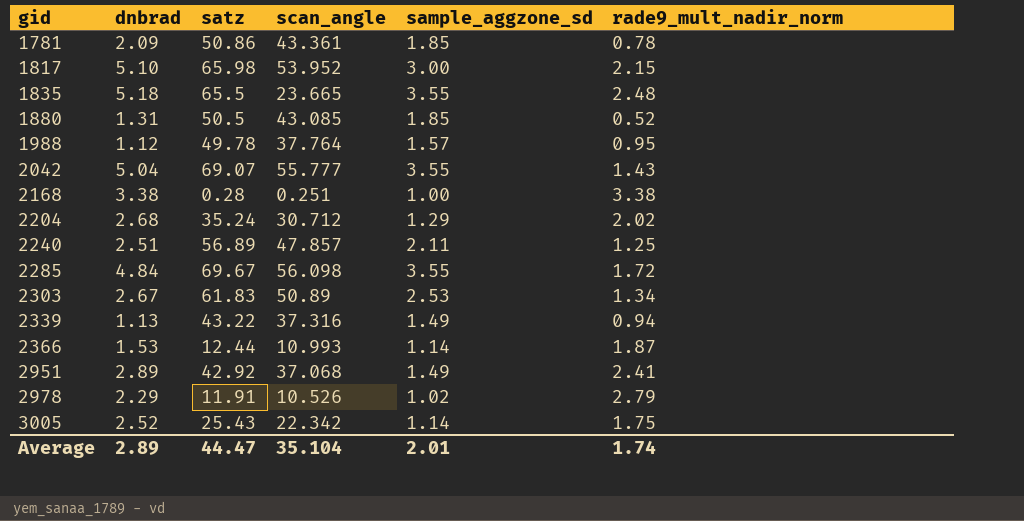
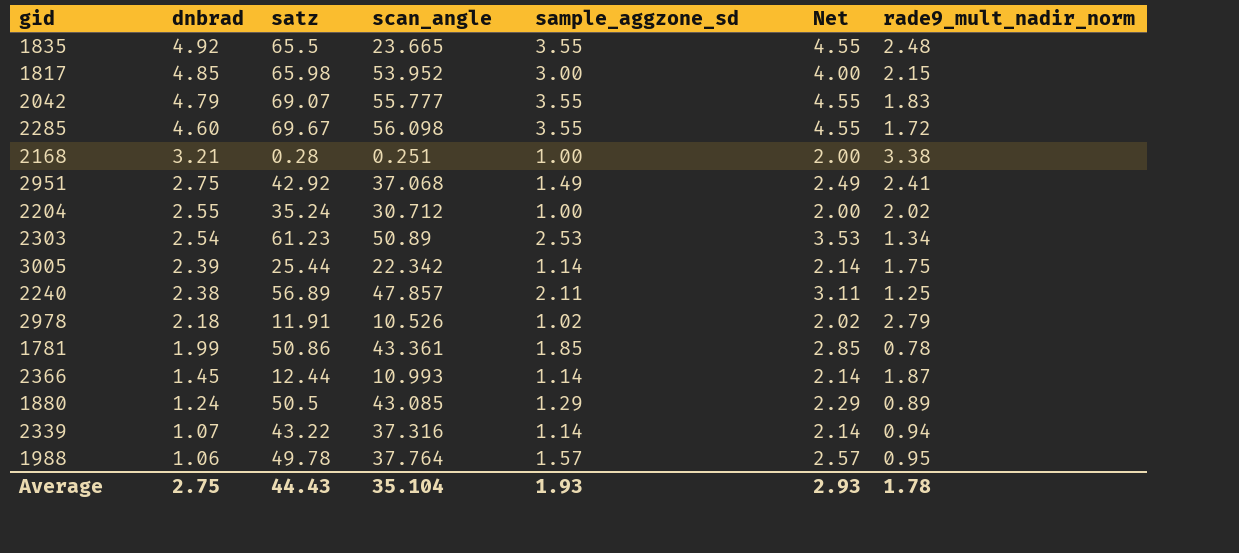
row order: gid ascending -> dnbrad descending
column Net | formula: none -> [sample_aggzone_sd] + 1
1835 | dnbrad: 5.18 -> 4.92
1817 | dnbrad: 5.10 -> 4.85
2042 | dnbrad: 5.04 -> 4.79
2042 | rade9_mult_nadir_norm: 1.43 -> 1.83
2285 | dnbrad: 4.84 -> 4.60
2168 | dnbrad: 3.38 -> 3.21
2951 | dnbrad: 2.89 -> 2.75
2204 | dnbrad: 2.68 -> 2.55
2204 | sample_aggzone_sd: 1.29 -> 1.00
2303 | dnbrad: 2.67 -> 2.54
2303 | satz: 61.83 -> 61.23
3005 | dnbrad: 2.52 -> 2.39
3005 | satz: 25.43 -> 25.44
2240 | dnbrad: 2.51 -> 2.38
2978 | dnbrad: 2.29 -> 2.18
1781 | dnbrad: 2.09 -> 1.99
2366 | dnbrad: 1.53 -> 1.45
1880 | dnbrad: 1.31 -> 1.24
1880 | sample_aggzone_sd: 1.85 -> 1.29
1880 | rade9_mult_nadir_norm: 0.52 -> 0.89
2339 | dnbrad: 1.13 -> 1.07
2339 | sample_aggzone_sd: 1.49 -> 1.14
1988 | dnbrad: 1.12 -> 1.06
Average | dnbrad: 2.89 -> 2.75
Average | satz: 44.47 -> 44.43
Average | sample_aggzone_sd: 2.01 -> 1.93
Average | rade9_mult_nadir_norm: 1.74 -> 1.78

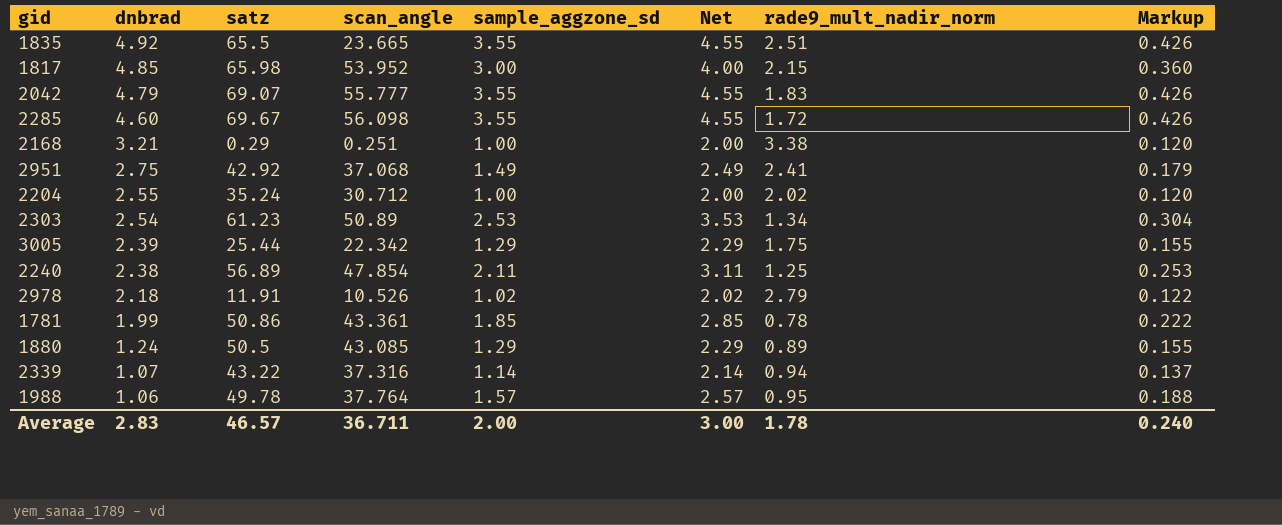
column Markup | formula: none -> [sample_aggzone_sd] * 0.12
row 2366: 1.45 | 12.44 | 10.993 | 1.14 | 2.14 | 1.87 -> none
1835 | rade9_mult_nadir_norm: 2.48 -> 2.51
2168 | satz: 0.28 -> 0.29
3005 | sample_aggzone_sd: 1.14 -> 1.29
3005 | Net: 2.14 -> 2.29
2240 | scan_angle: 47.857 -> 47.854
Average | dnbrad: 2.75 -> 2.83
Average | satz: 44.43 -> 46.57
Average | scan_angle: 35.104 -> 36.711
Average | sample_aggzone_sd: 1.93 -> 2.00
Average | Net: 2.93 -> 3.00

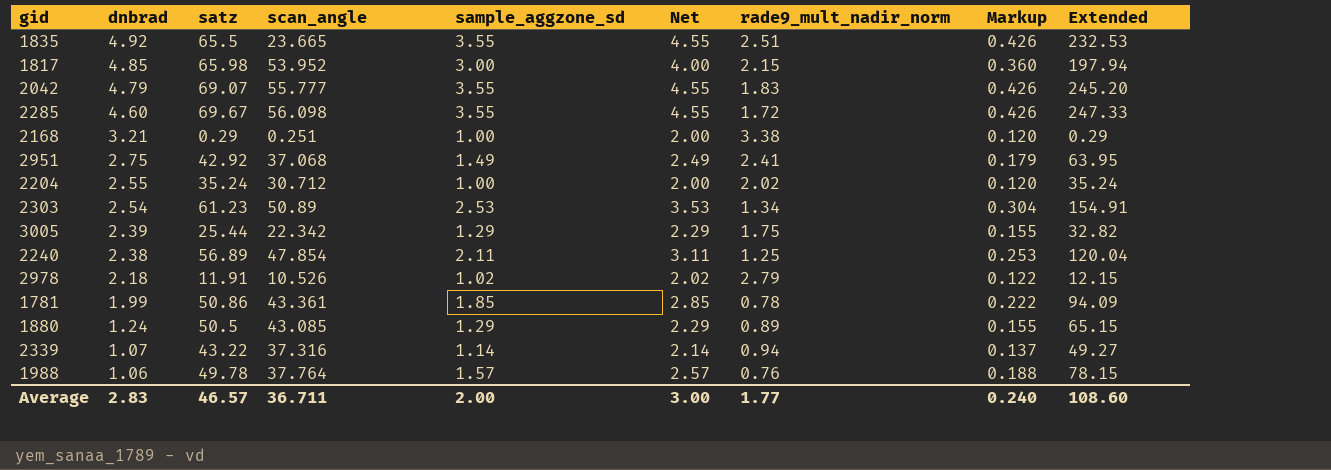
column Extended | formula: none -> [satz] * [sample_aggzone_sd]
1988 | rade9_mult_nadir_norm: 0.95 -> 0.76
Average | rade9_mult_nadir_norm: 1.78 -> 1.77

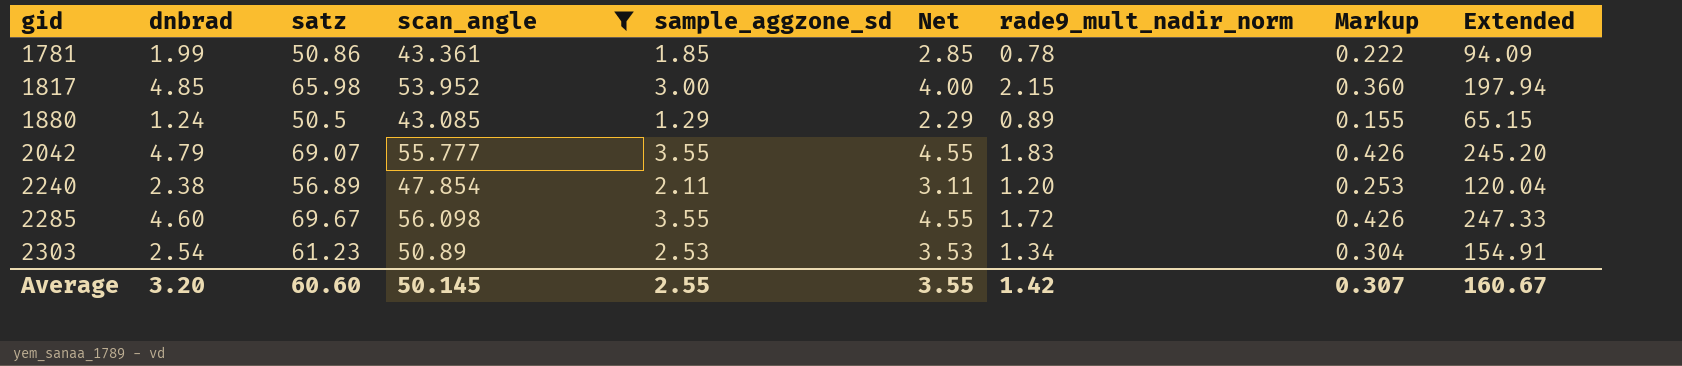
filter: none -> scan_angle >= 43.085
row order: dnbrad descending -> gid ascending
2240 | rade9_mult_nadir_norm: 1.25 -> 1.20
Average | dnbrad: 2.83 -> 3.20
Average | satz: 46.57 -> 60.60
Average | scan_angle: 36.711 -> 50.145
Average | sample_aggzone_sd: 2.00 -> 2.55
Average | Net: 3.00 -> 3.55
Average | rade9_mult_nadir_norm: 1.77 -> 1.42
Average | Markup: 0.240 -> 0.307
Average | Extended: 108.60 -> 160.67

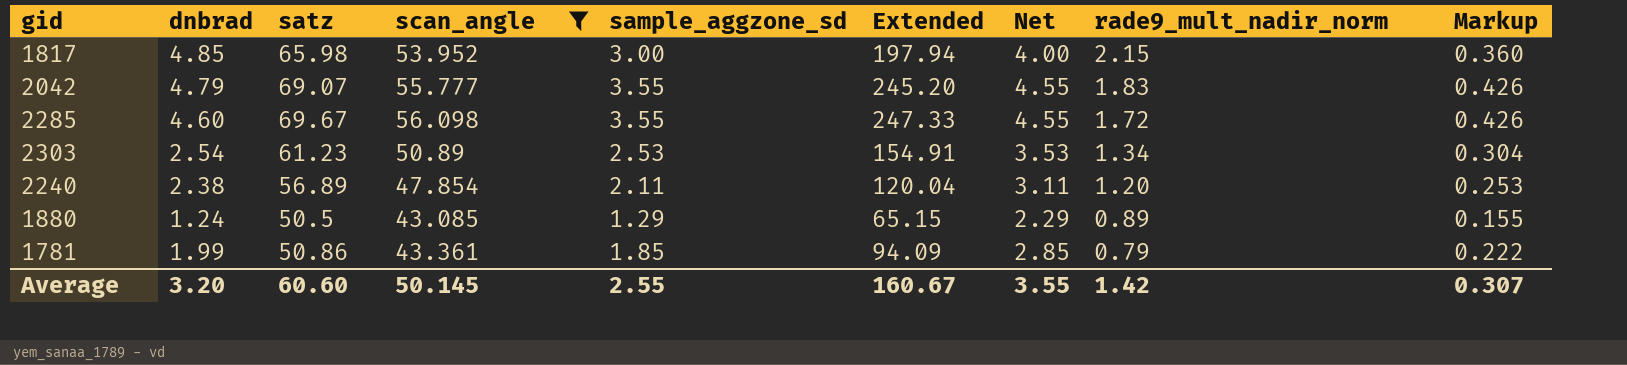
row order: gid ascending -> rade9_mult_nadir_norm descending
column Extended | position: 9 -> 6
1781 | rade9_mult_nadir_norm: 0.78 -> 0.79

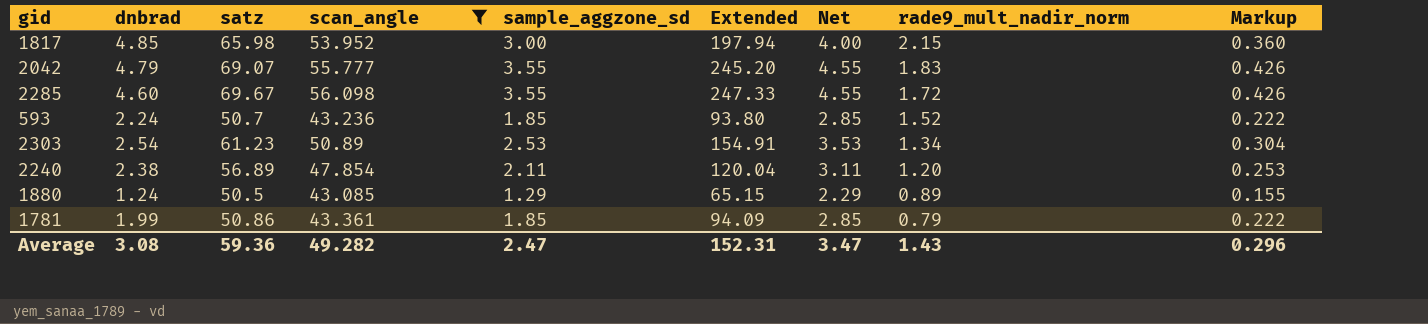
row 593: none -> 2.24 | 50.7 | 43.236 | 1.85 | 93.80 | 2.85 | 1.52 | 0.222
Average | dnbrad: 3.20 -> 3.08
Average | satz: 60.60 -> 59.36
Average | scan_angle: 50.145 -> 49.282
Average | sample_aggzone_sd: 2.55 -> 2.47
Average | Extended: 160.67 -> 152.31
Average | Net: 3.55 -> 3.47
Average | rade9_mult_nadir_norm: 1.42 -> 1.43
Average | Markup: 0.307 -> 0.296

